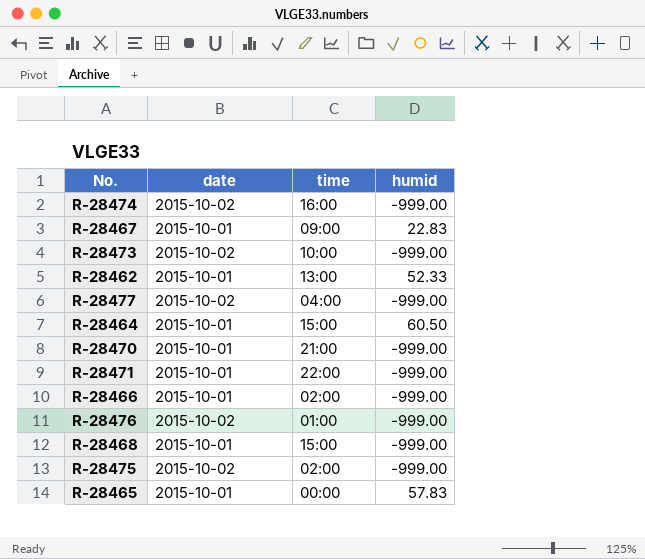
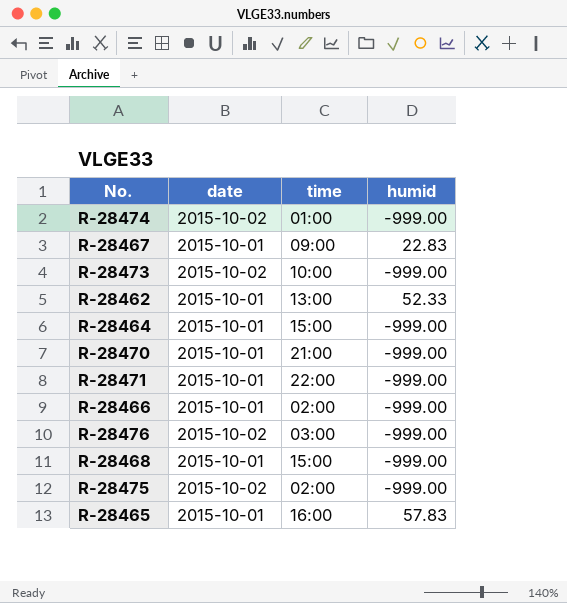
row R-28477: 2015-10-02 | 04:00 | -999.00 -> none
R-28474 | time: 16:00 -> 01:00
R-28464 | humid: 60.50 -> -999.00
R-28476 | time: 01:00 -> 03:00
R-28465 | time: 00:00 -> 16:00

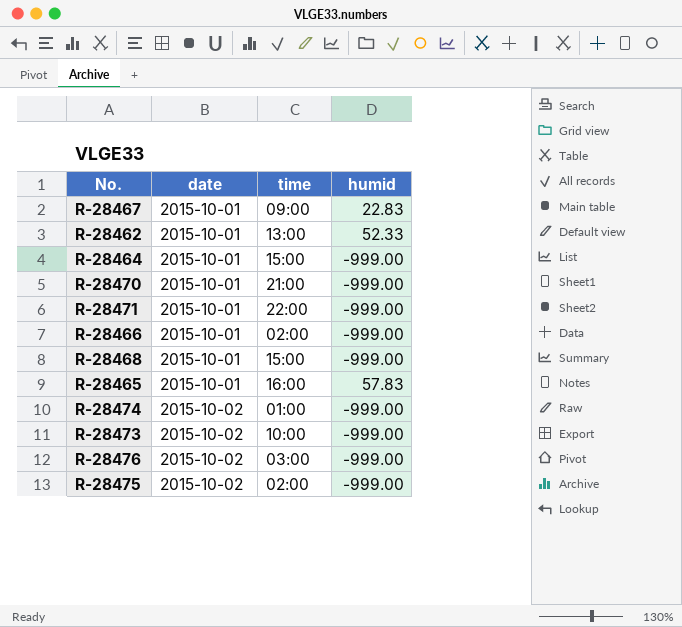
row order: none -> date ascending

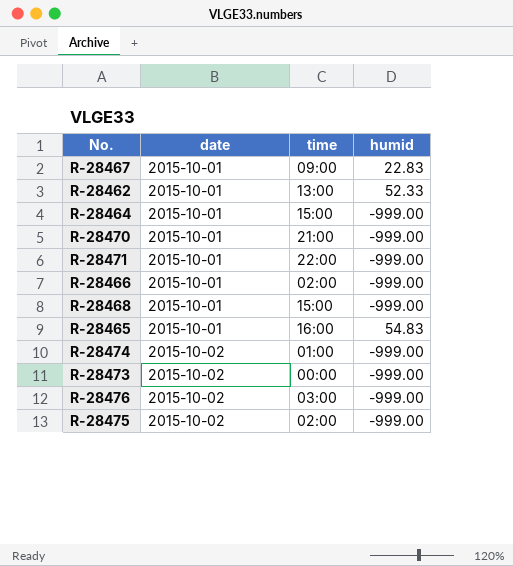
R-28465 | humid: 57.83 -> 54.83
R-28473 | time: 10:00 -> 00:00

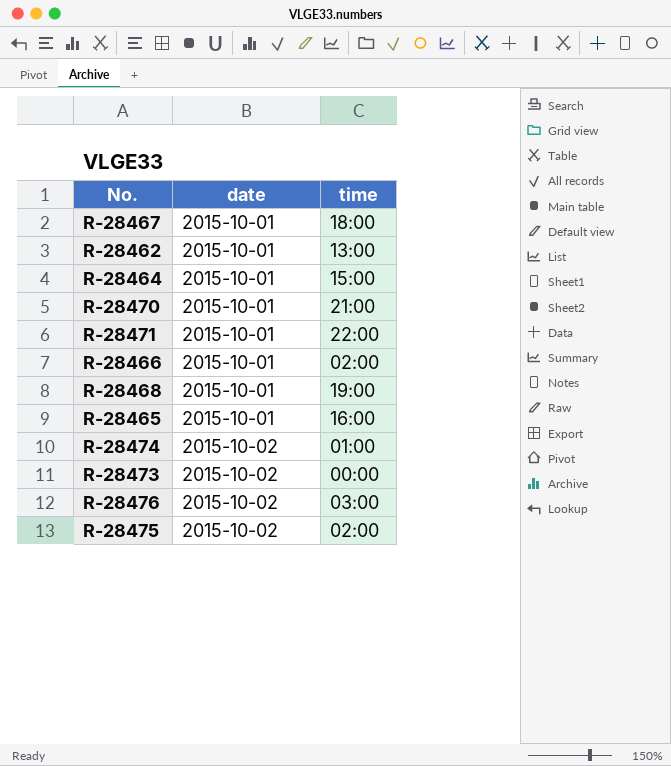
column humid | position: 4 -> none
R-28467 | time: 09:00 -> 18:00
R-28468 | time: 15:00 -> 19:00

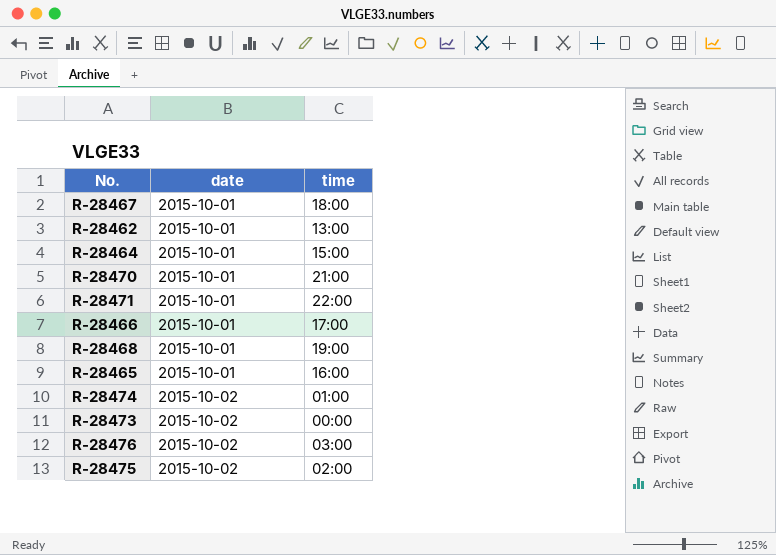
R-28466 | time: 02:00 -> 17:00

